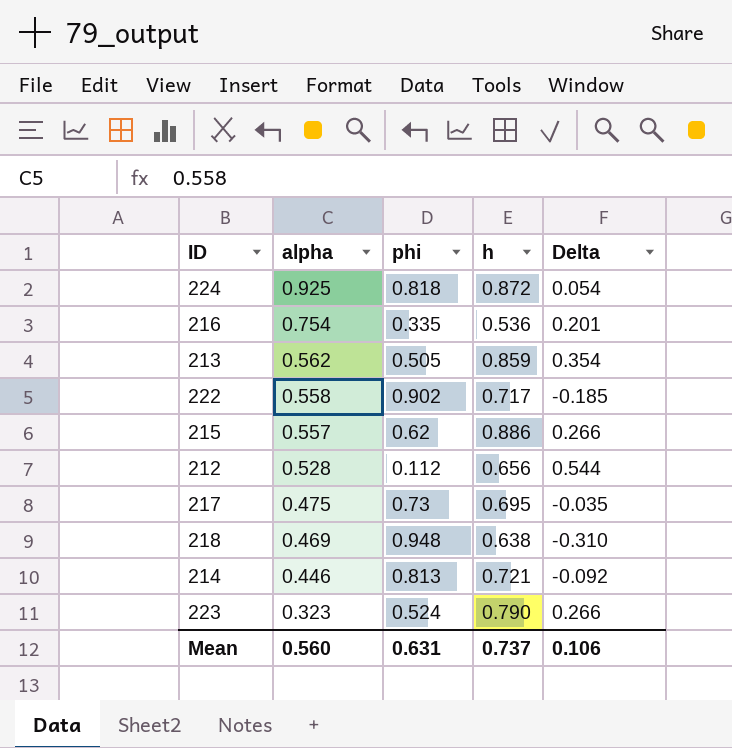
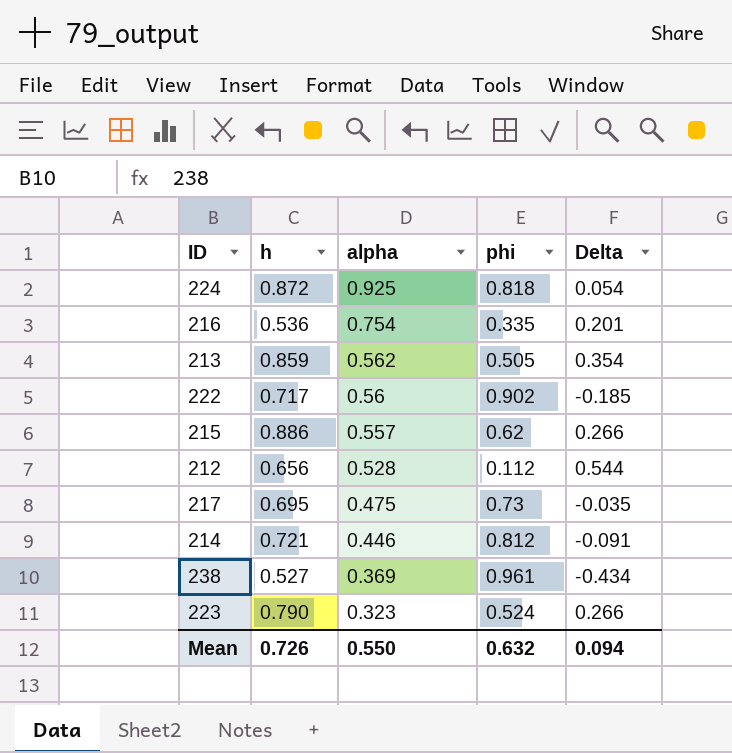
column h | position: 4 -> 2
row 218: 0.469 | 0.948 | 0.638 | -0.310 -> none
222 | alpha: 0.558 -> 0.56
214 | phi: 0.813 -> 0.812
214 | Delta: -0.092 -> -0.091
row 238: none -> 0.527 | 0.369 | 0.961 | -0.434
Mean | h: 0.737 -> 0.726
Mean | alpha: 0.560 -> 0.550
Mean | phi: 0.631 -> 0.632
Mean | Delta: 0.106 -> 0.094

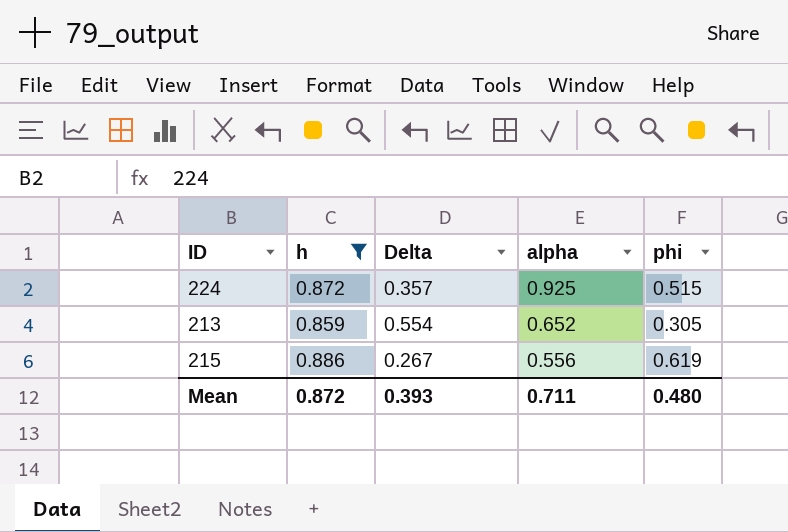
filter: none -> h >= 0.859
column Delta | position: 5 -> 3
224 | Delta: 0.054 -> 0.357
224 | phi: 0.818 -> 0.515
213 | Delta: 0.354 -> 0.554
213 | alpha: 0.562 -> 0.652
213 | phi: 0.505 -> 0.305
215 | Delta: 0.266 -> 0.267
215 | alpha: 0.557 -> 0.556
215 | phi: 0.62 -> 0.619
Mean | h: 0.726 -> 0.872
Mean | Delta: 0.094 -> 0.393
Mean | alpha: 0.550 -> 0.711
Mean | phi: 0.632 -> 0.480

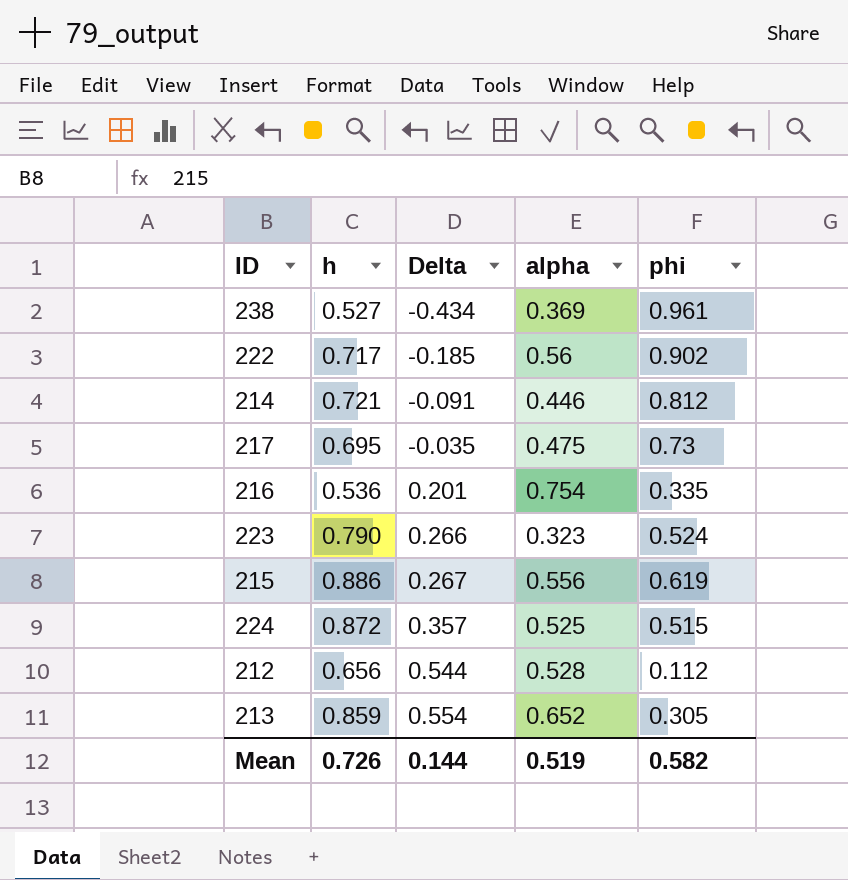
filter: h >= 0.859 -> none
row order: alpha descending -> Delta ascending
224 | alpha: 0.925 -> 0.525
Mean | h: 0.872 -> 0.726
Mean | Delta: 0.393 -> 0.144
Mean | alpha: 0.711 -> 0.519
Mean | phi: 0.480 -> 0.582

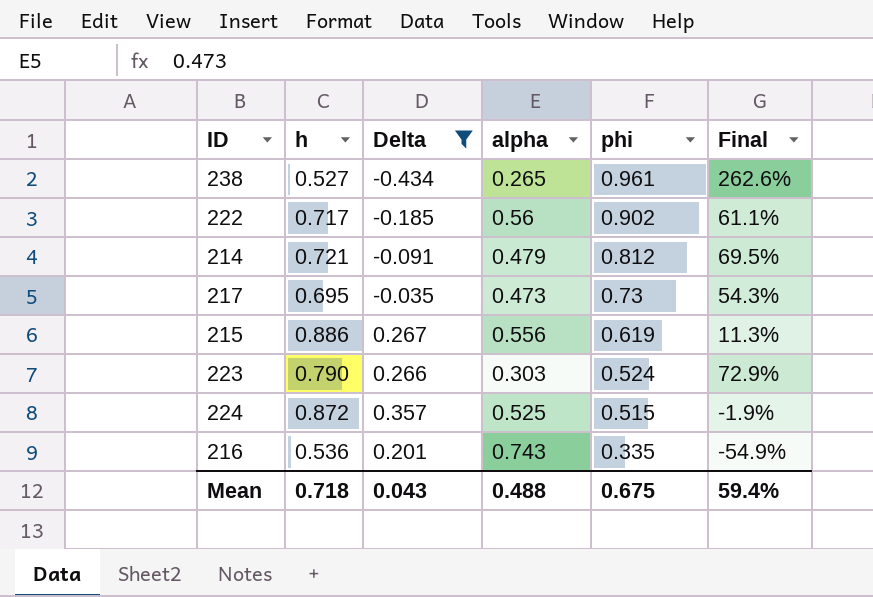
filter: none -> Delta <= 0.357
row order: Delta ascending -> phi descending
column Final | formula: none -> ([phi] - [alpha]) / [alpha]
238 | alpha: 0.369 -> 0.265
214 | alpha: 0.446 -> 0.479
217 | alpha: 0.475 -> 0.473
223 | alpha: 0.323 -> 0.303
216 | alpha: 0.754 -> 0.743
Mean | h: 0.726 -> 0.718
Mean | Delta: 0.144 -> 0.043
Mean | alpha: 0.519 -> 0.488
Mean | phi: 0.582 -> 0.675

